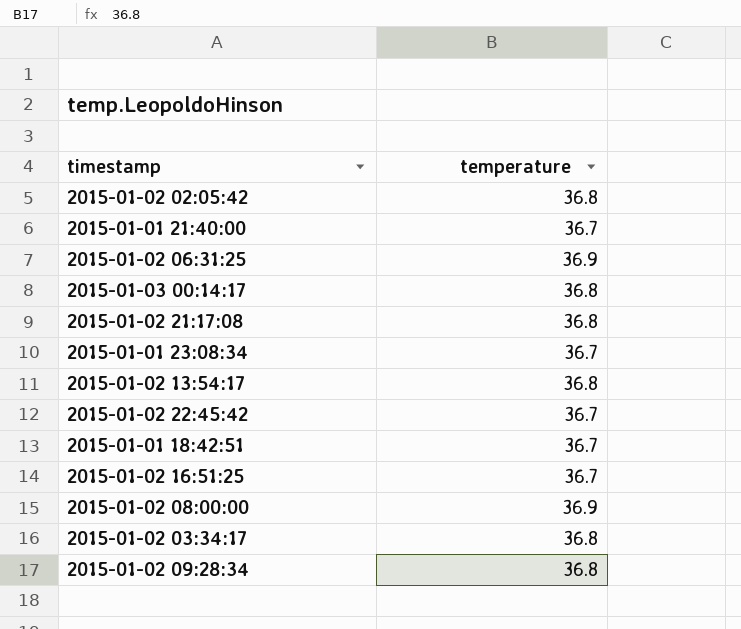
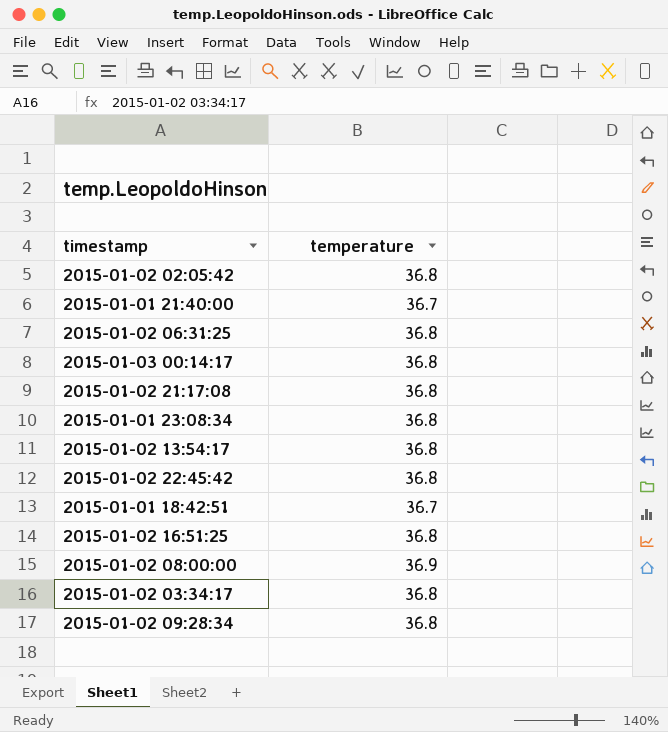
2015-01-02 06:31:25 | temperature: 36.9 -> 36.8
2015-01-01 23:08:34 | temperature: 36.7 -> 36.8
2015-01-02 22:45:42 | temperature: 36.7 -> 36.8
2015-01-02 16:51:25 | temperature: 36.7 -> 36.8

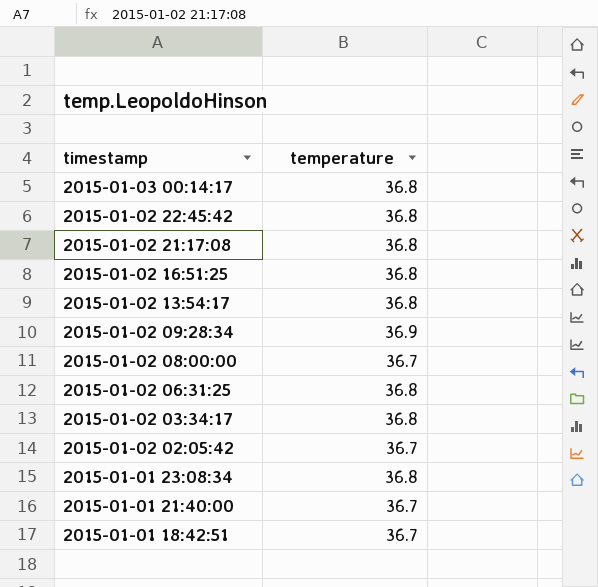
row order: none -> timestamp descending
2015-01-02 09:28:34 | temperature: 36.8 -> 36.9
2015-01-02 08:00:00 | temperature: 36.9 -> 36.7
2015-01-02 02:05:42 | temperature: 36.8 -> 36.7

